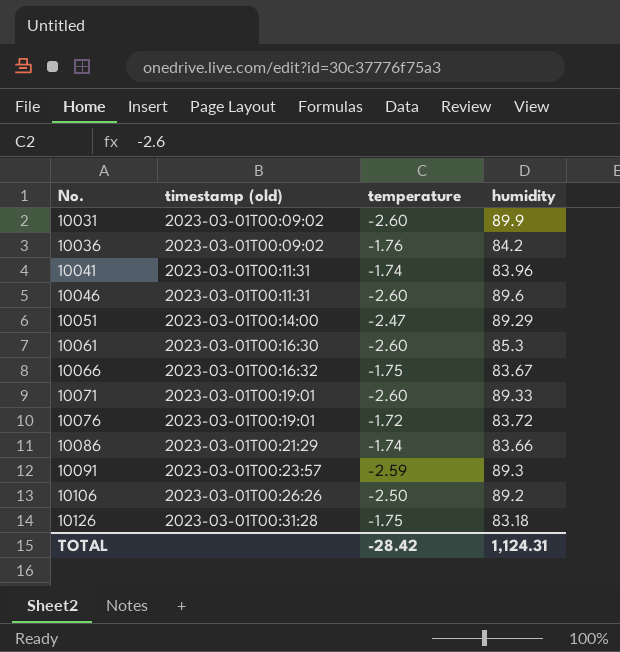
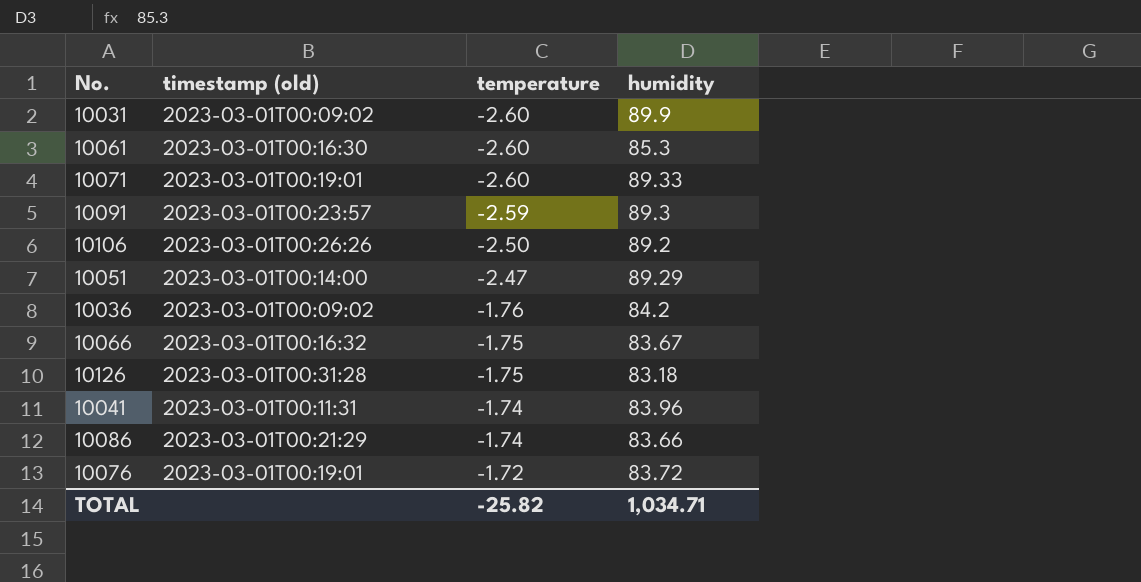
row order: No. ascending -> temperature ascending
row 10046: 2023-03-01T00:11:31 | -2.60 | 89.6 -> none
TOTAL | temperature: -28.42 -> -25.82
TOTAL | humidity: 1,124.31 -> 1,034.71

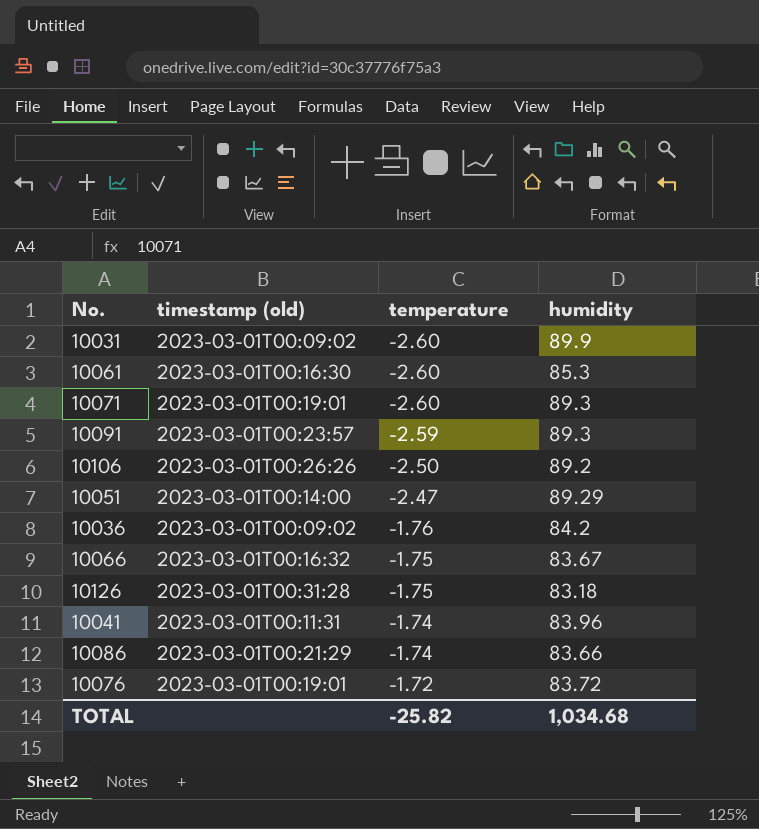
10071 | humidity: 89.33 -> 89.3
TOTAL | humidity: 1,034.71 -> 1,034.68

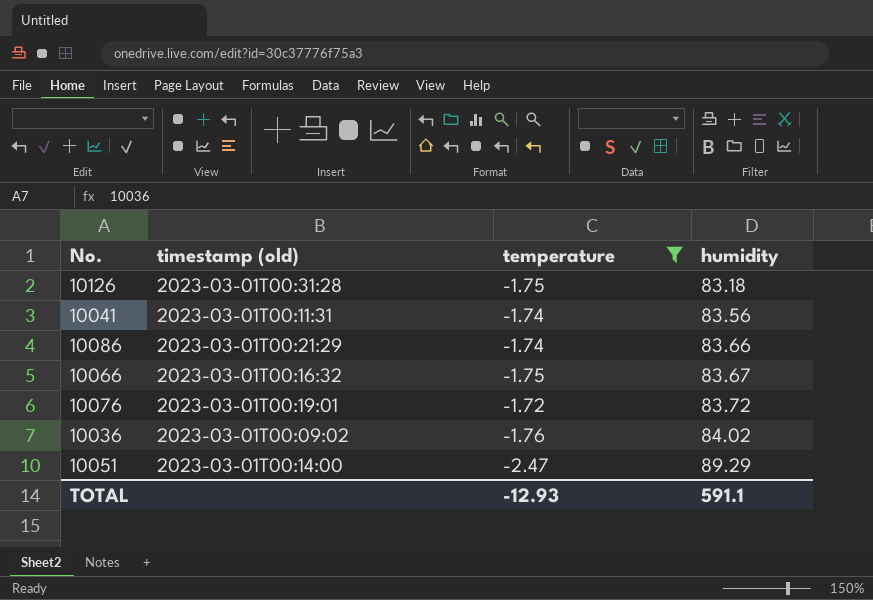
filter: none -> temperature >= -2.47
row order: temperature ascending -> humidity ascending
10041 | humidity: 83.96 -> 83.56
10036 | humidity: 84.2 -> 84.02
TOTAL | temperature: -25.82 -> -12.93
TOTAL | humidity: 1,034.68 -> 591.1

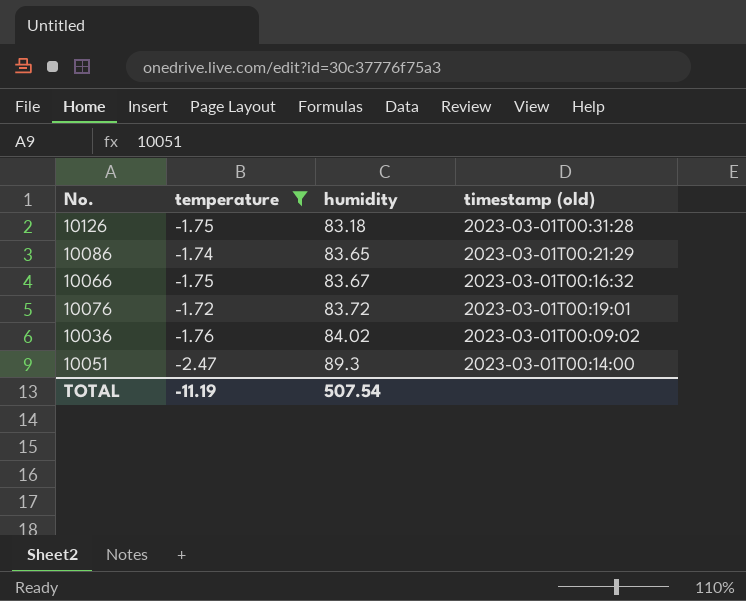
column timestamp (old) | position: 2 -> 4
row 10041: 2023-03-01T00:11:31 | -1.74 | 83.56 -> none
10086 | humidity: 83.66 -> 83.65
10051 | humidity: 89.29 -> 89.3
TOTAL | temperature: -12.93 -> -11.19
TOTAL | humidity: 591.1 -> 507.54

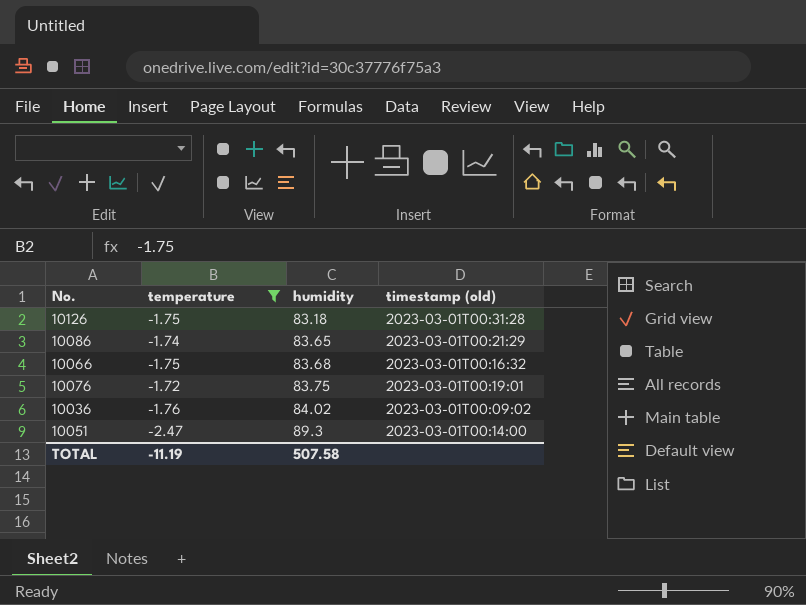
10066 | humidity: 83.67 -> 83.68
10076 | humidity: 83.72 -> 83.75
TOTAL | humidity: 507.54 -> 507.58

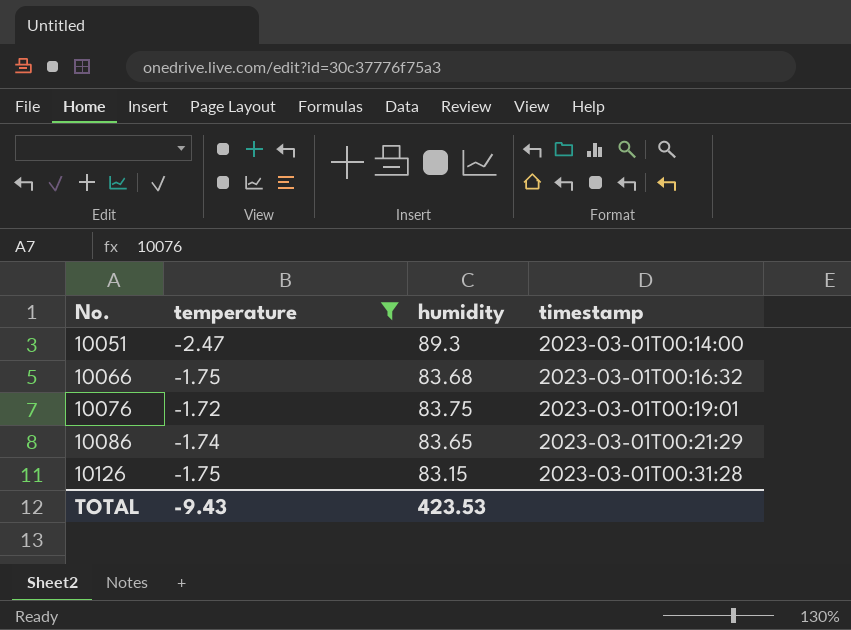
row order: humidity ascending -> No. ascending
column name: timestamp (old) -> timestamp
row 10036: -1.76 | 84.02 | 2023-03-01T00:09:02 -> none
10126 | humidity: 83.18 -> 83.15
TOTAL | temperature: -11.19 -> -9.43
TOTAL | humidity: 507.58 -> 423.53

